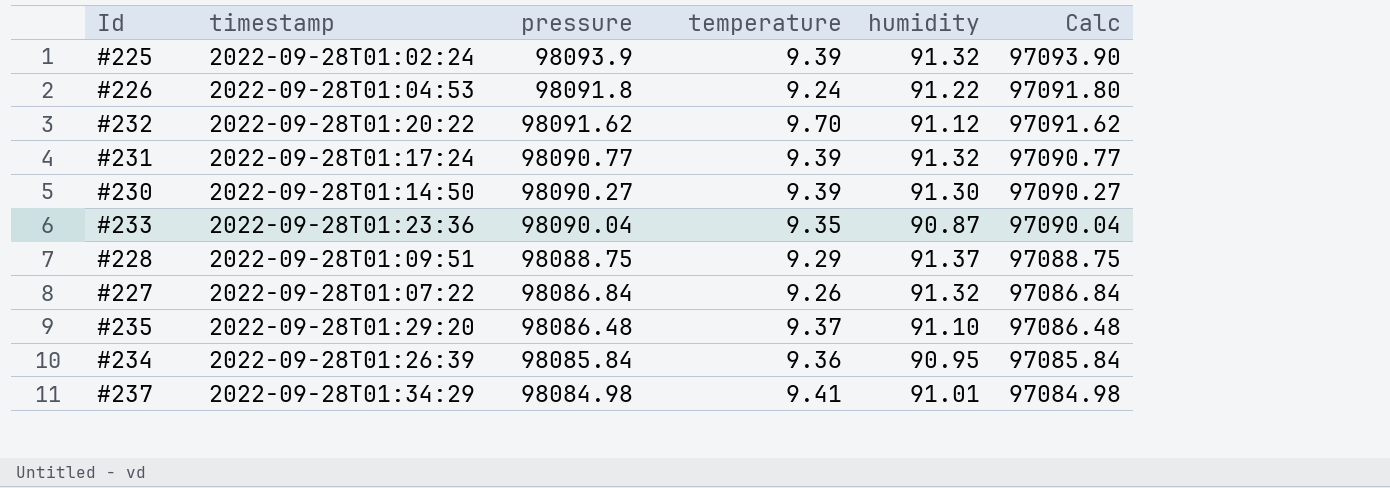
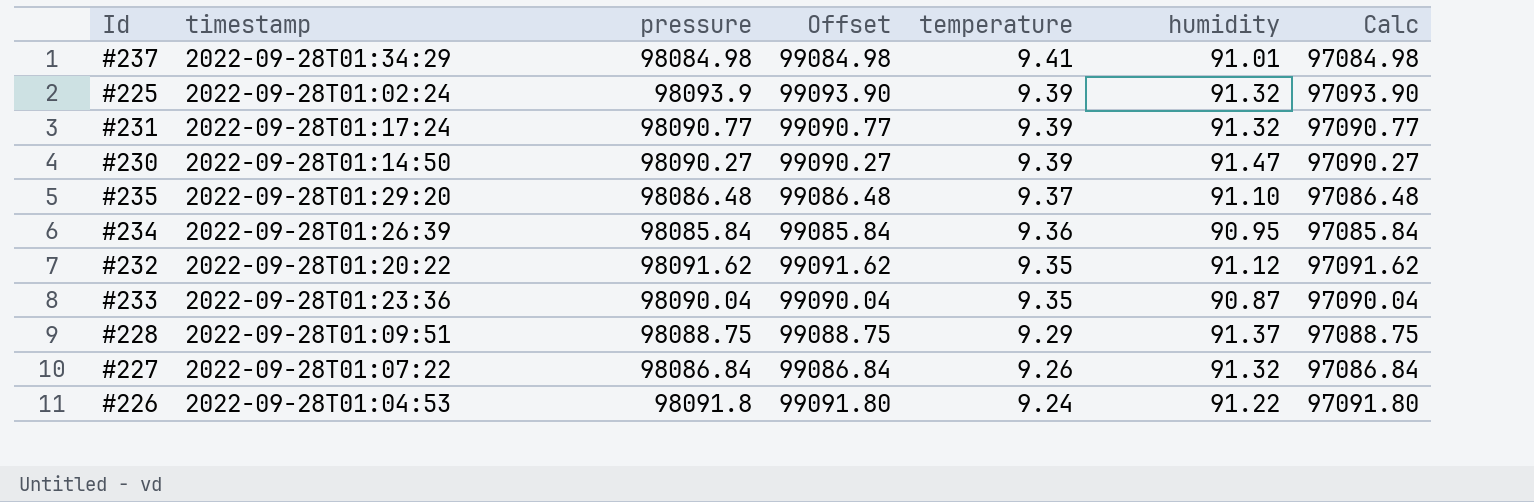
row order: pressure descending -> temperature descending
column Offset | formula: none -> [pressure] + 1000
#230 | humidity: 91.30 -> 91.47
#232 | temperature: 9.70 -> 9.35

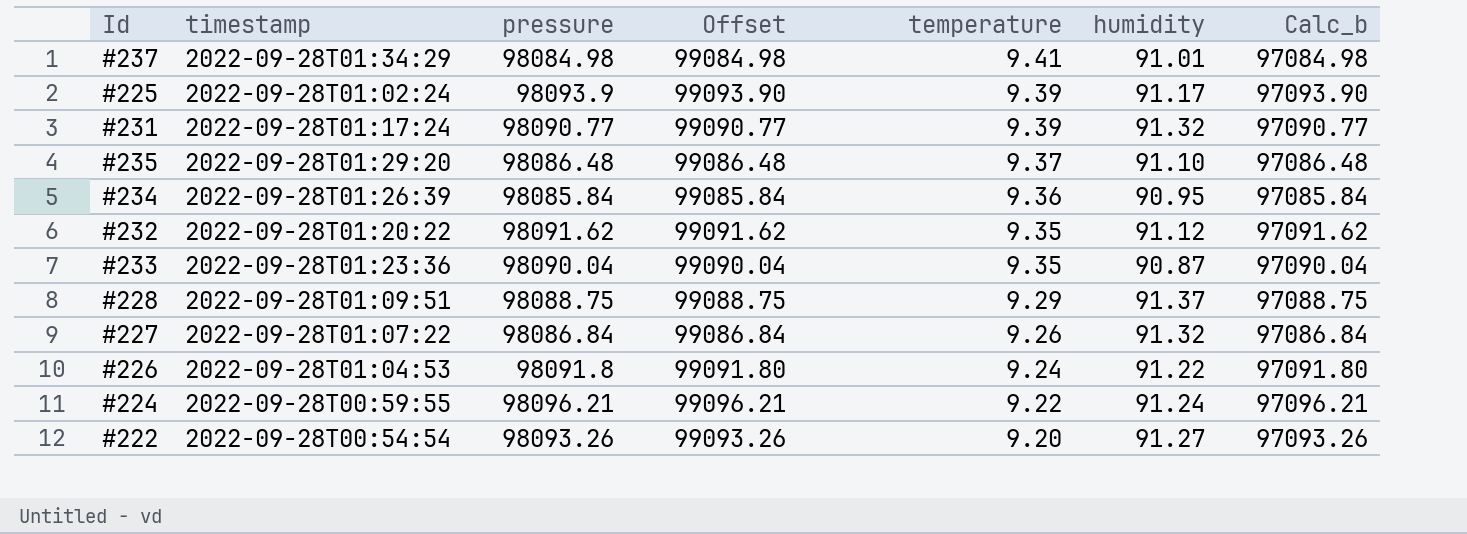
column name: Calc -> Calc_b
row #230: 2022-09-28T01:14:50 | 98090.27 | 99090.27 | 9.39 | 91.47 | 97090.27 -> none
#225 | humidity: 91.32 -> 91.17
row #224: none -> 2022-09-28T00:59:55 | 98096.21 | 99096.21 | 9.22 | 91.24 | 97096.21
row #222: none -> 2022-09-28T00:54:54 | 98093.26 | 99093.26 | 9.20 | 91.27 | 97093.26

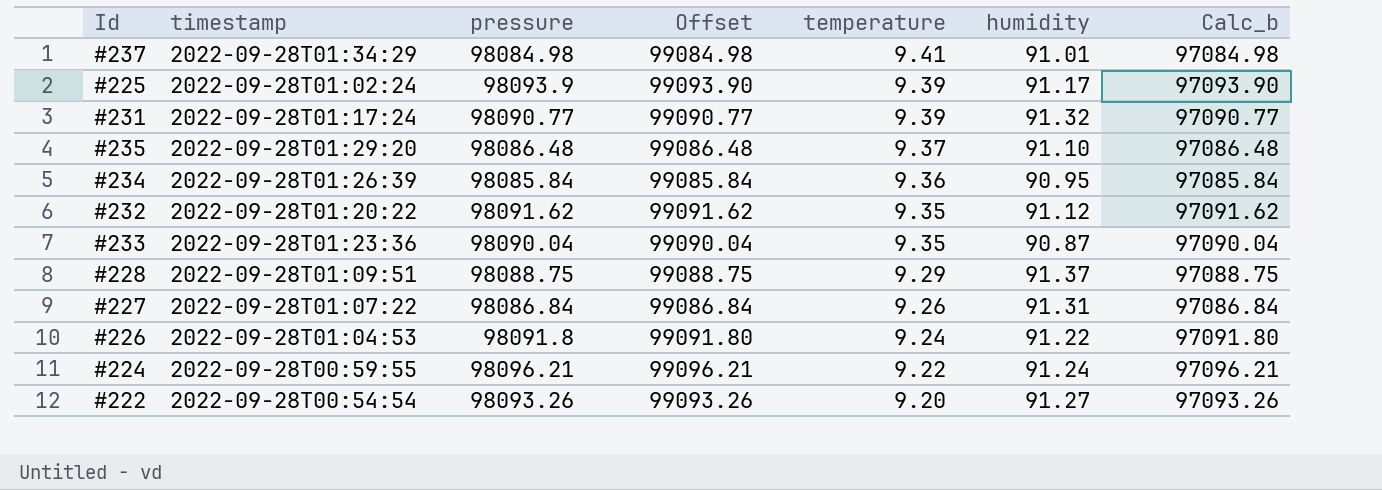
#227 | humidity: 91.32 -> 91.31

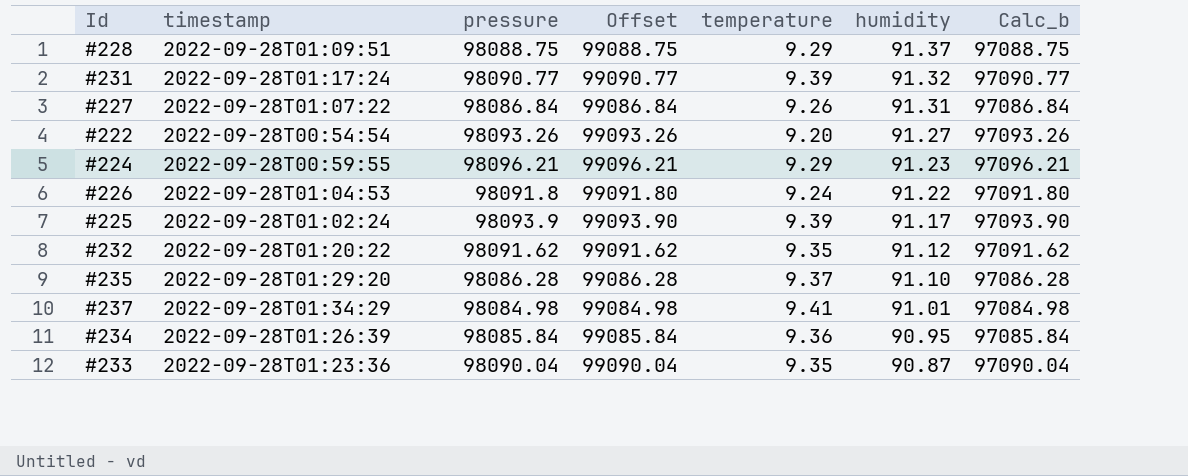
row order: temperature descending -> humidity descending
#224 | temperature: 9.22 -> 9.29
#224 | humidity: 91.24 -> 91.23
#235 | pressure: 98086.48 -> 98086.28
#235 | Offset: 99086.48 -> 99086.28
#235 | Calc_b: 97086.48 -> 97086.28

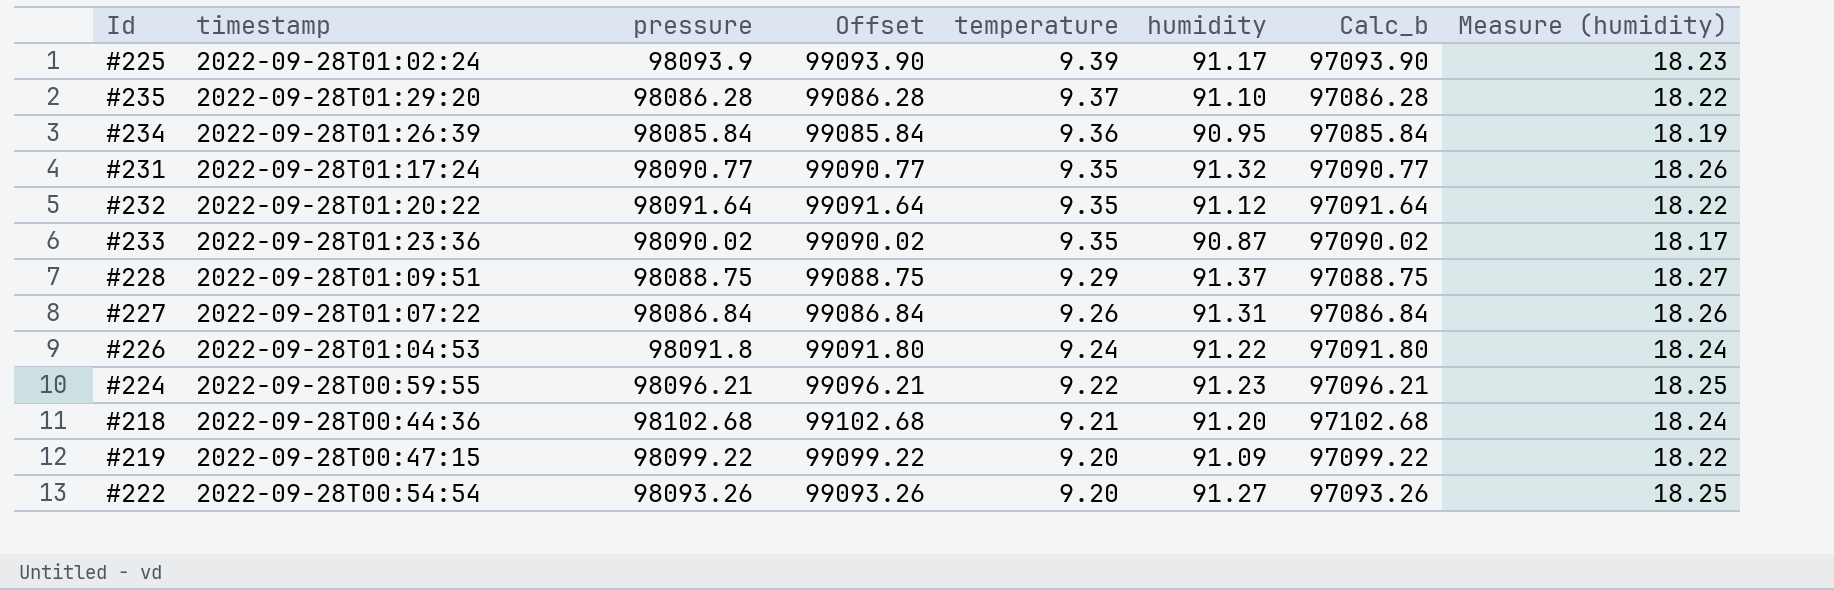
row order: humidity descending -> temperature descending
column Measure (humidity) | formula: none -> [humidity] * 0.2
row #237: 2022-09-28T01:34:29 | 98084.98 | 99084.98 | 9.41 | 91.01 | 97084.98 -> none
#231 | temperature: 9.39 -> 9.35
#232 | pressure: 98091.62 -> 98091.64
#232 | Offset: 99091.62 -> 99091.64
#232 | Calc_b: 97091.62 -> 97091.64
#233 | pressure: 98090.04 -> 98090.02
#233 | Offset: 99090.04 -> 99090.02
#233 | Calc_b: 97090.04 -> 97090.02
#224 | temperature: 9.29 -> 9.22
row #218: none -> 2022-09-28T00:44:36 | 98102.68 | 99102.68 | 9.21 | 91.20 | 97102.68 | 18.24
row #219: none -> 2022-09-28T00:47:15 | 98099.22 | 99099.22 | 9.20 | 91.09 | 97099.22 | 18.22

